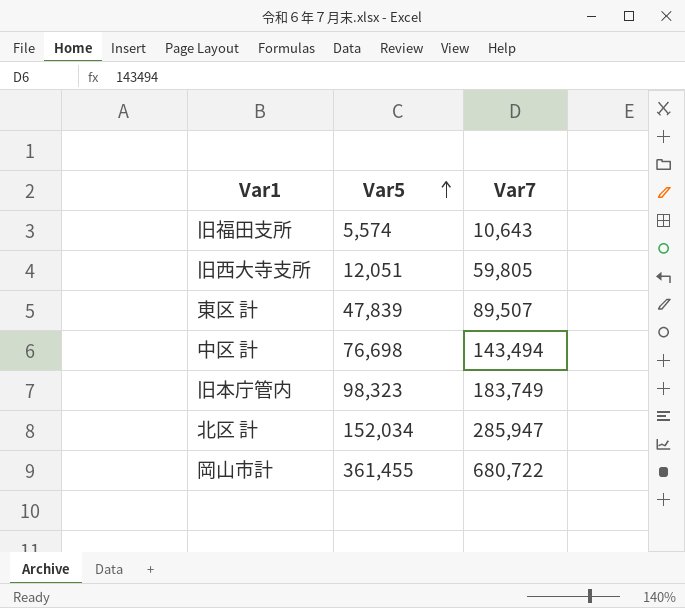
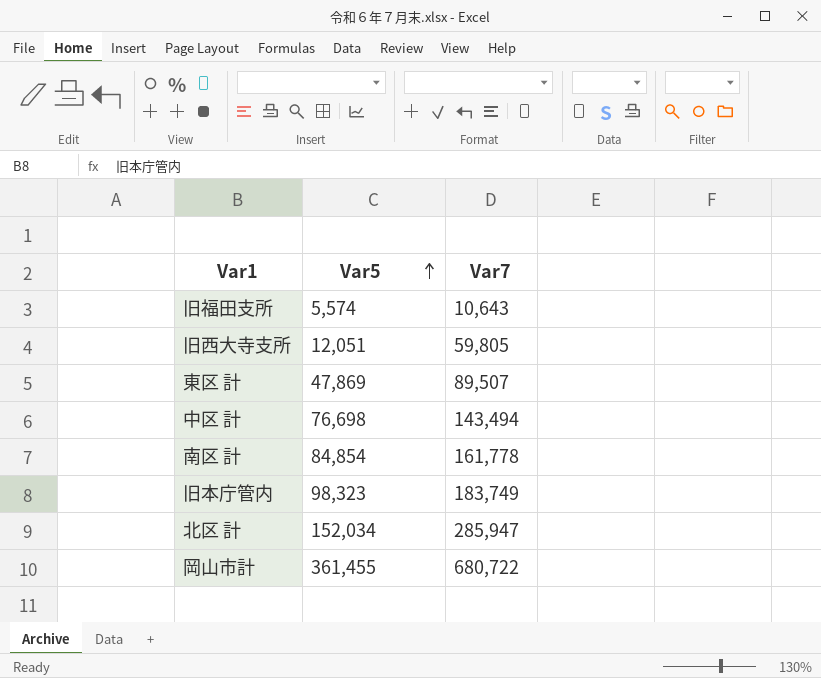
東区 計 | Var5: 47,839 -> 47,869
row 南区 計: none -> 84,854 | 161,778

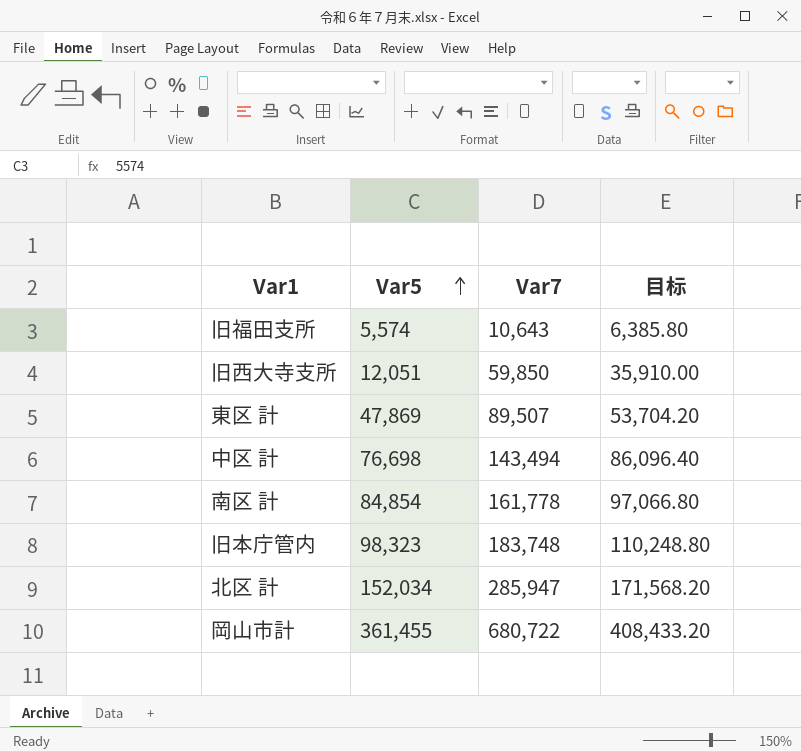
column 目标 | formula: none -> [Var7] * 0.6
旧西大寺支所 | Var7: 59,805 -> 59,850
旧本庁管内 | Var7: 183,749 -> 183,748

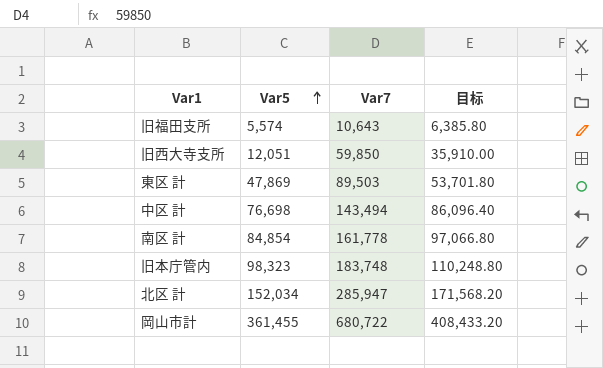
東区 計 | Var7: 89,507 -> 89,503
東区 計 | 目标: 53,704.20 -> 53,701.80

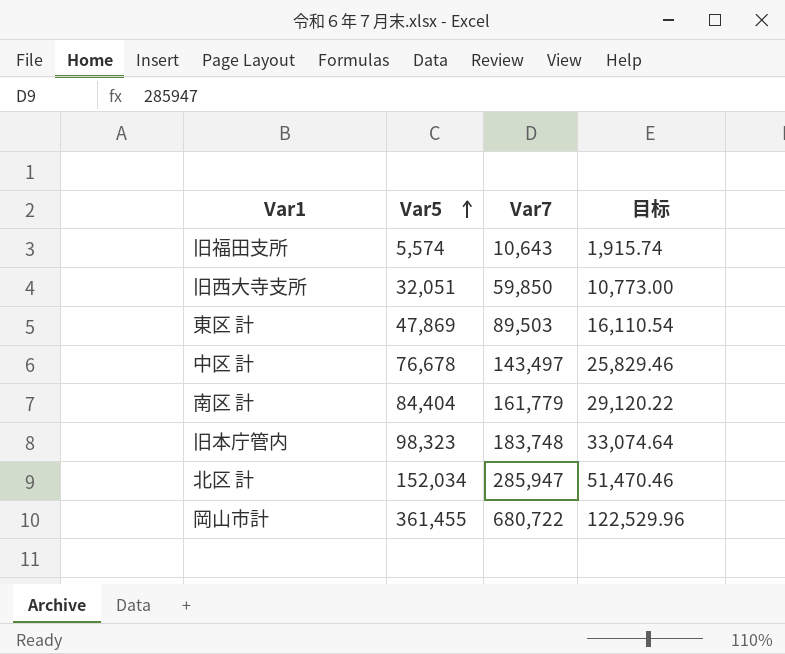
column 目标 | formula: [Var7] * 0.6 -> [Var7] * 0.18
旧西大寺支所 | Var5: 12,051 -> 32,051
中区 計 | Var5: 76,698 -> 76,678
中区 計 | Var7: 143,494 -> 143,497
南区 計 | Var5: 84,854 -> 84,404
南区 計 | Var7: 161,778 -> 161,779

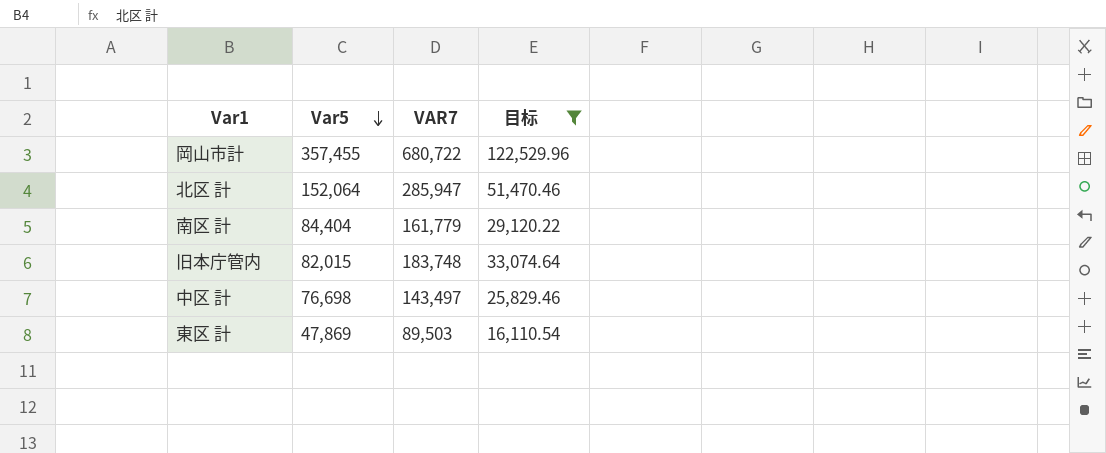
filter: none -> 目标 >= 16,110.54
row order: Var5 ascending -> Var5 descending
column name: Var7 -> VAR7
岡山市計 | Var5: 361,455 -> 357,455
北区 計 | Var5: 152,034 -> 152,064
旧本庁管内 | Var5: 98,323 -> 82,015
中区 計 | Var5: 76,678 -> 76,698

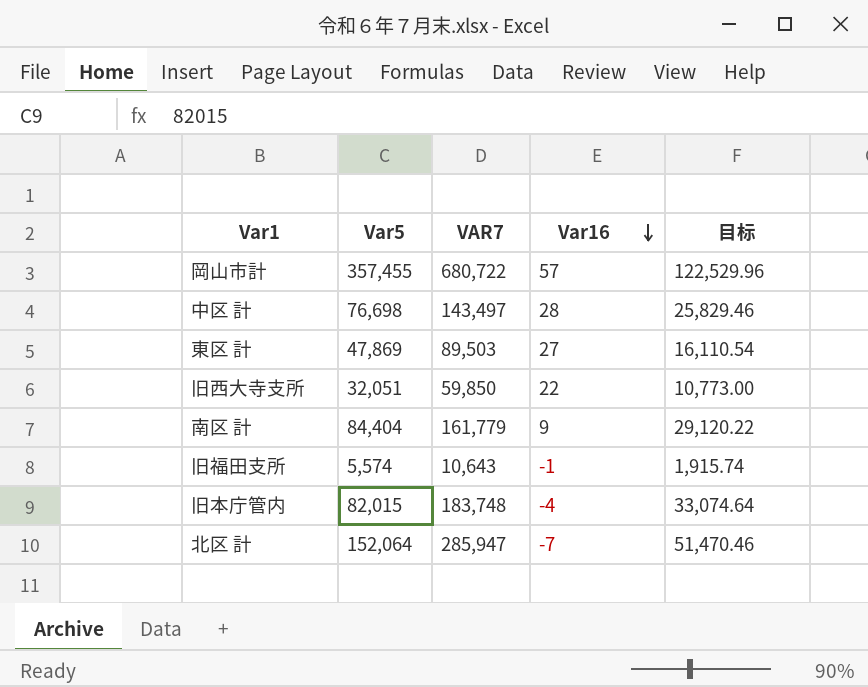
filter: 目标 >= 16,110.54 -> none
row order: Var5 descending -> Var16 descending
column Var16 | position: none -> 4

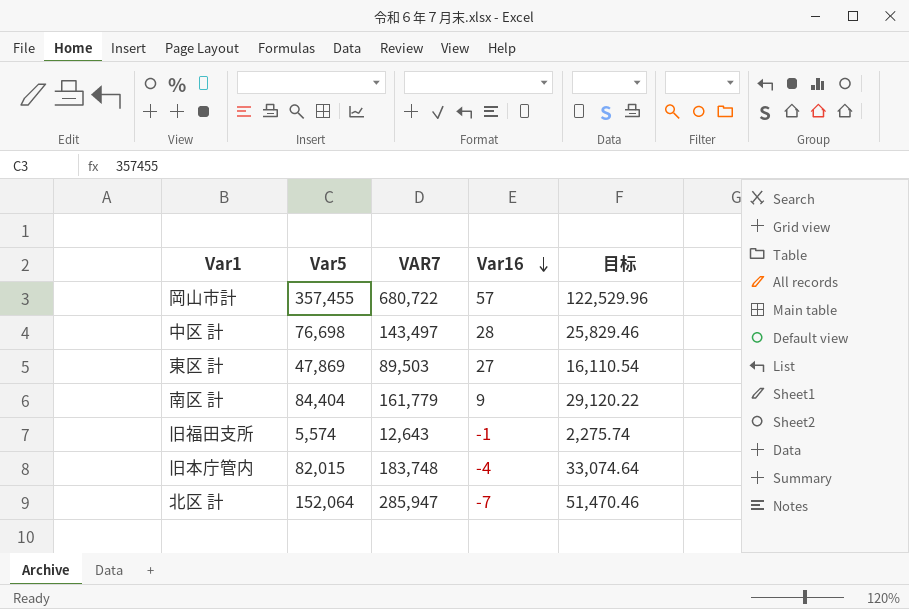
row 旧西大寺支所: 32,051 | 59,850 | 22 | 10,773.00 -> none
旧福田支所 | VAR7: 10,643 -> 12,643
旧福田支所 | 目标: 1,915.74 -> 2,275.74

